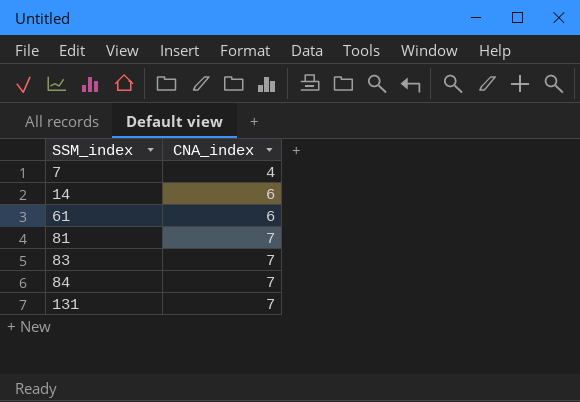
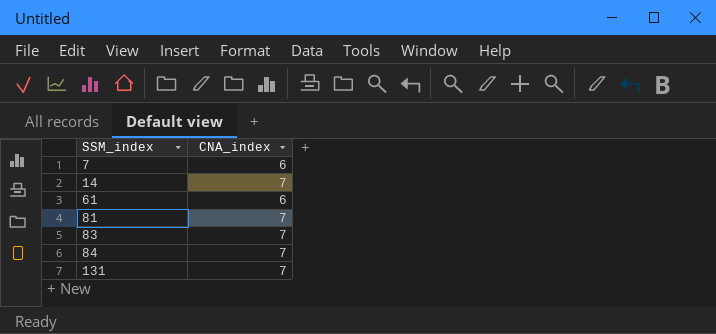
7 | CNA_index: 4 -> 6
14 | CNA_index: 6 -> 7

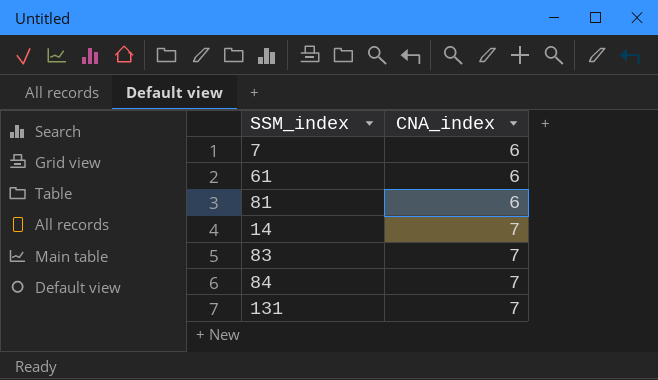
row order: SSM_index ascending -> CNA_index ascending
81 | CNA_index: 7 -> 6

